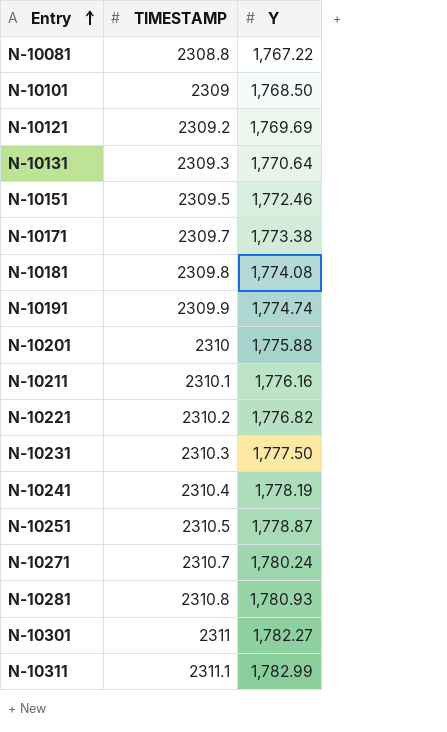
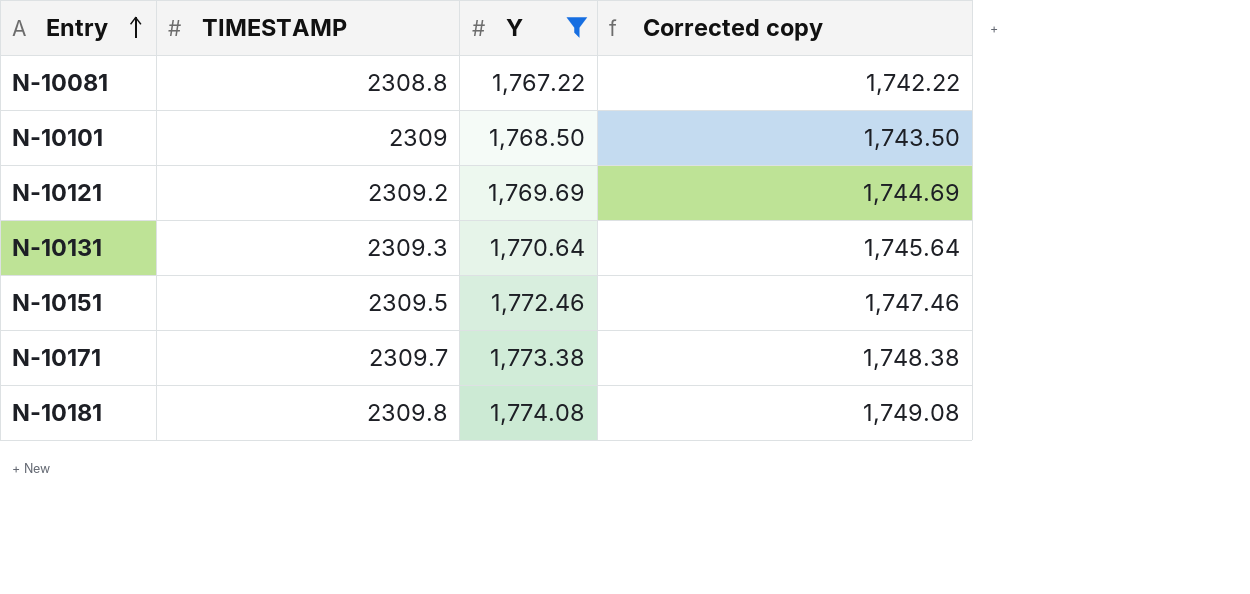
filter: none -> Y <= 1,774.08
column Corrected copy | formula: none -> [Y] - 25

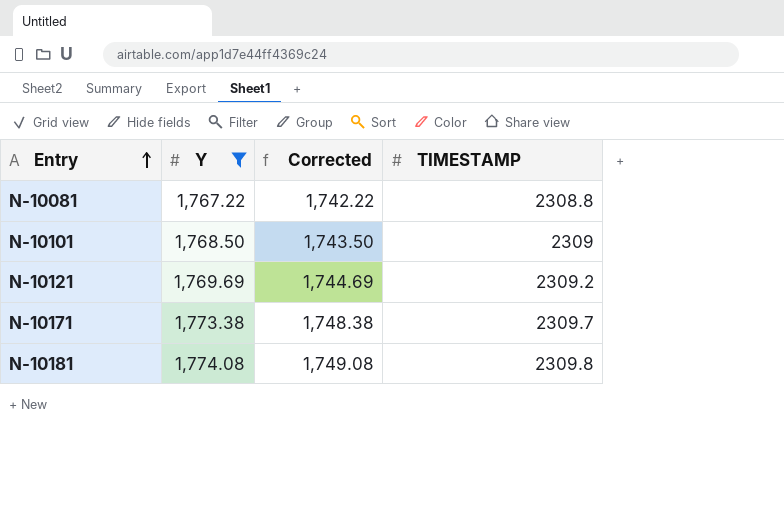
column name: Corrected copy -> Corrected
column TIMESTAMP | position: 2 -> 4
row N-10131: 2309.3 | 1,770.64 | 1,745.64 -> none
row N-10151: 2309.5 | 1,772.46 | 1,747.46 -> none

